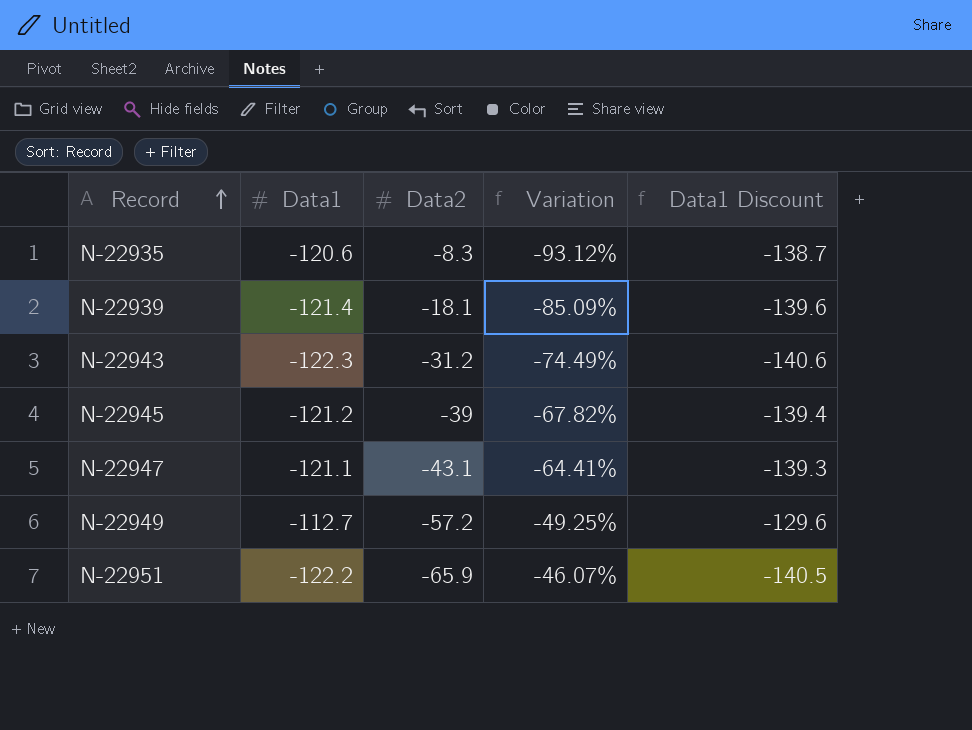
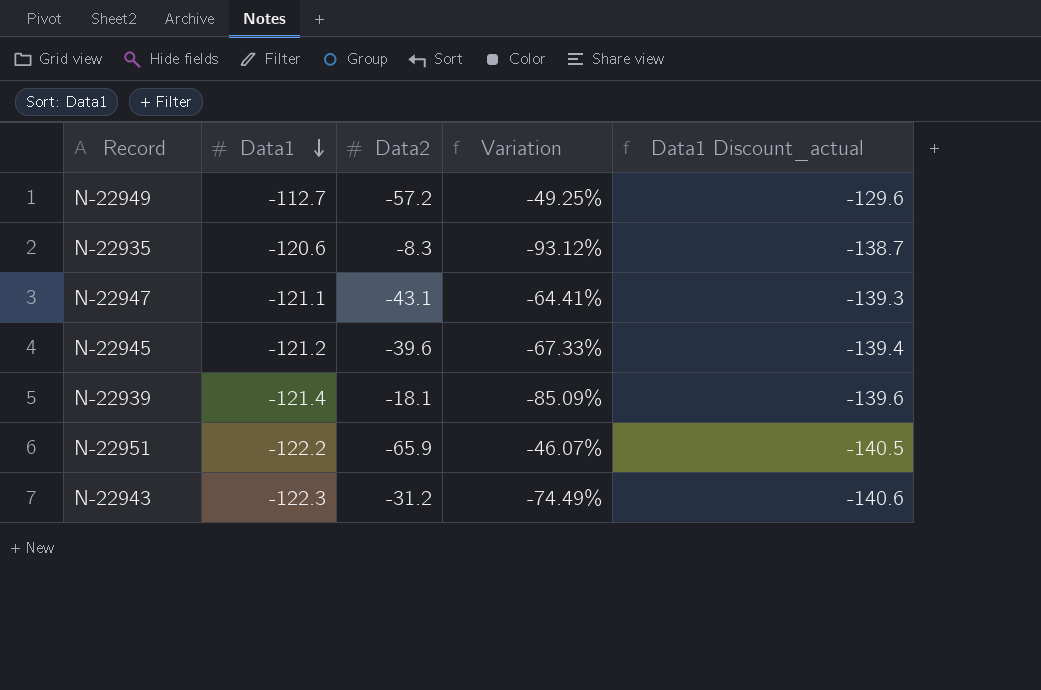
row order: Record ascending -> Data1 descending
column name: Data1 Discount -> Data1 Discount_actual
N-22945 | Data2: -39 -> -39.6
N-22945 | Variation: -67.82% -> -67.33%

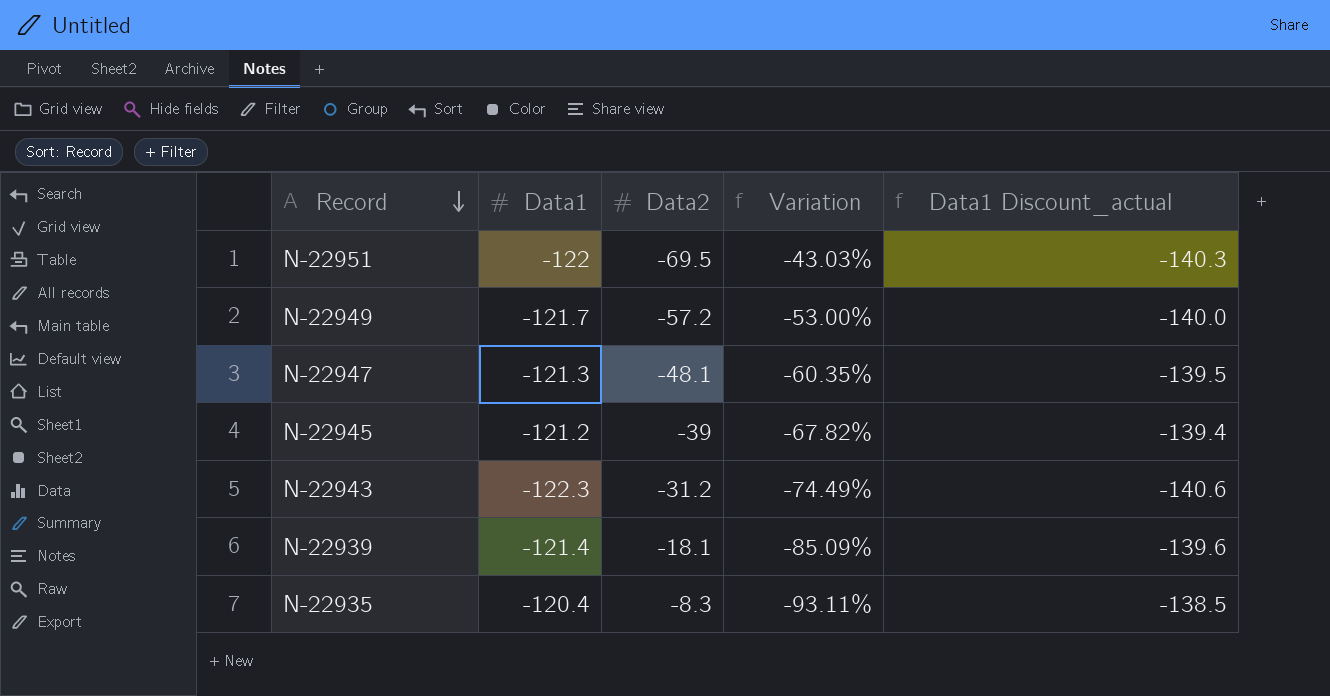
row order: Data1 descending -> Record descending
N-22951 | Data1: -122.2 -> -122
N-22951 | Data2: -65.9 -> -69.5
N-22951 | Variation: -46.07% -> -43.03%
N-22951 | Data1 Discount_actual: -140.5 -> -140.3
N-22949 | Data1: -112.7 -> -121.7
N-22949 | Variation: -49.25% -> -53.00%
N-22949 | Data1 Discount_actual: -129.6 -> -140.0
N-22947 | Data1: -121.1 -> -121.3
N-22947 | Data2: -43.1 -> -48.1
N-22947 | Variation: -64.41% -> -60.35%
N-22947 | Data1 Discount_actual: -139.3 -> -139.5
N-22945 | Data2: -39.6 -> -39
N-22945 | Variation: -67.33% -> -67.82%
N-22935 | Data1: -120.6 -> -120.4
N-22935 | Variation: -93.12% -> -93.11%
N-22935 | Data1 Discount_actual: -138.7 -> -138.5

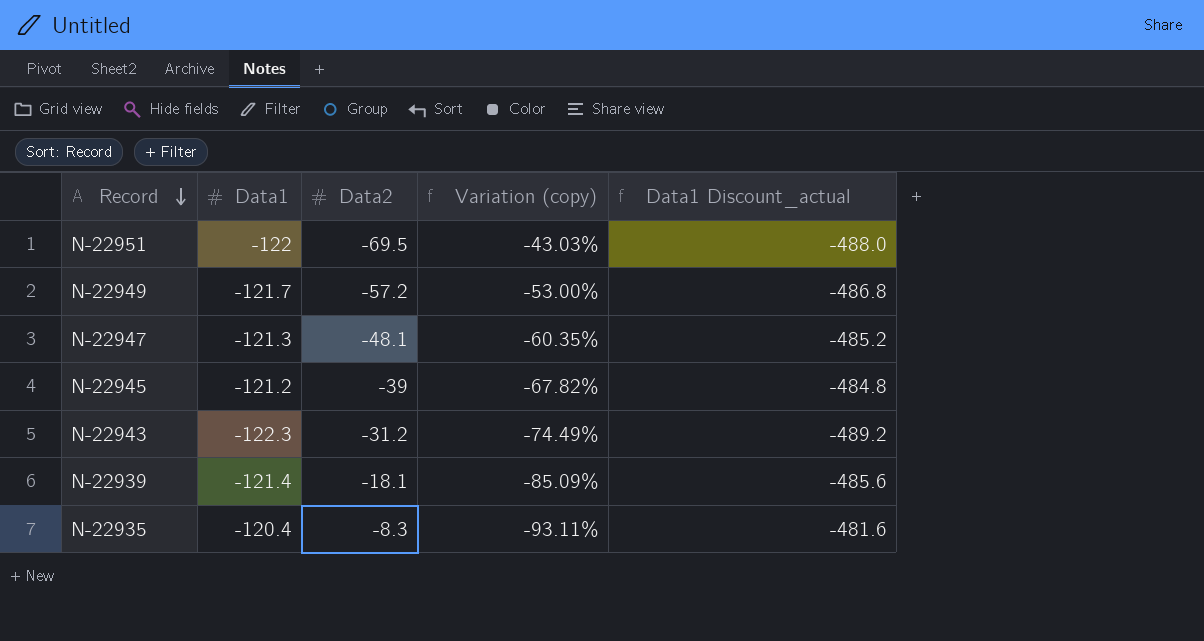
column name: Variation -> Variation (copy)
column Data1 Discount_actual | formula: [Data1] * 1.15 -> [Data1] * 4

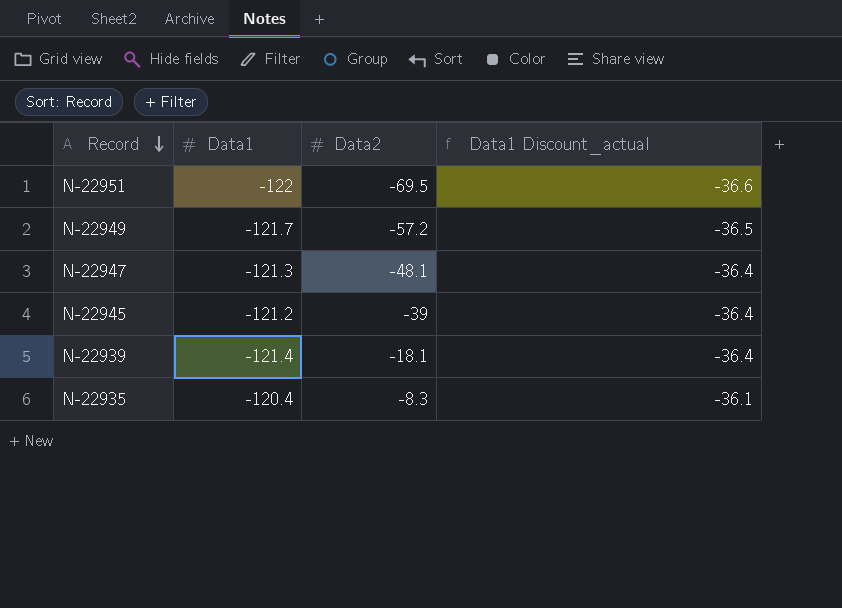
column Variation (copy) | formula: ([Data2] - [Data1]) / [Data1] -> none
column Data1 Discount_actual | formula: [Data1] * 4 -> [Data1] * 0.3
row N-22943: -122.3 | -31.2 | -74.49% | -489.2 -> none

